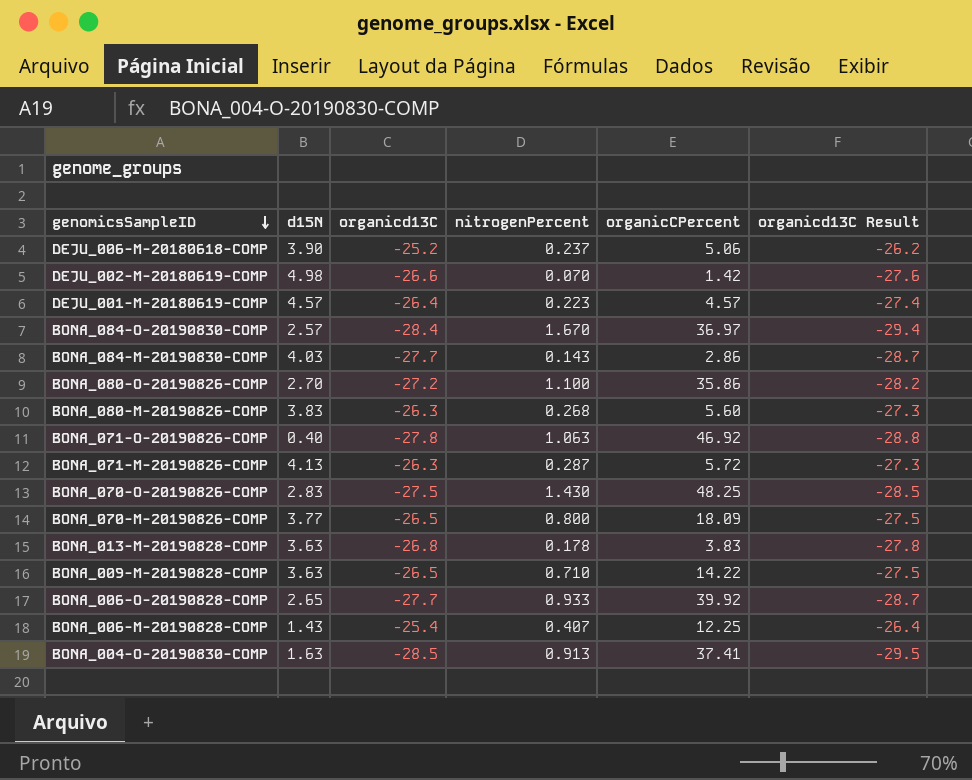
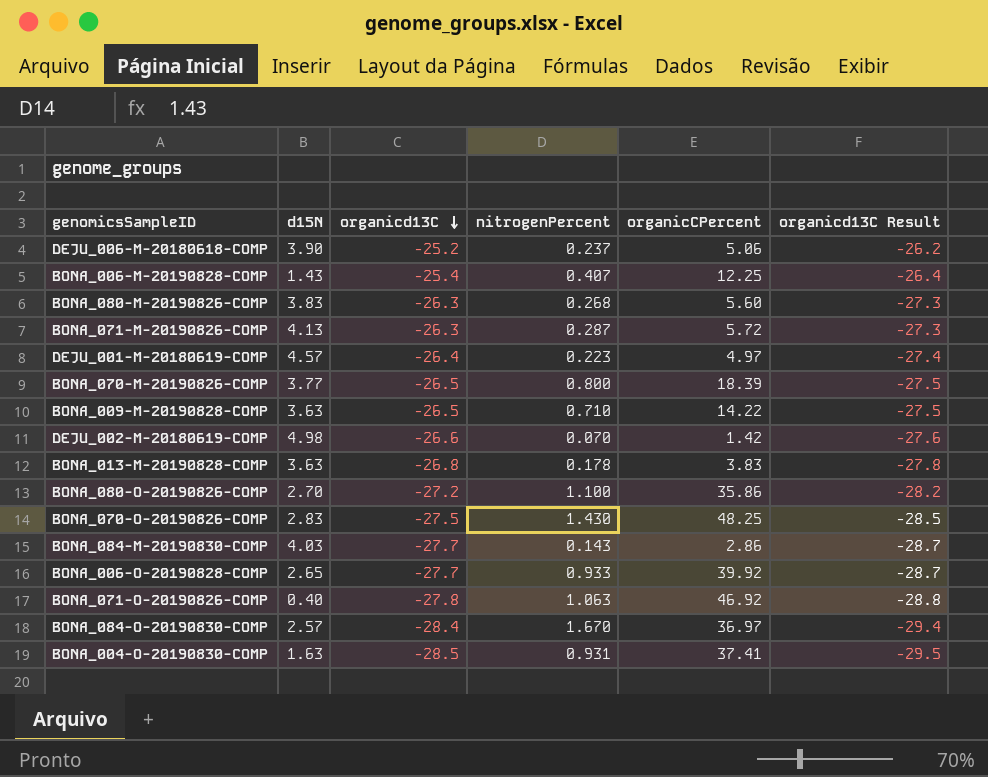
row order: genomicsSampleID descending -> organicd13C descending
DEJU_001-M-20180619-COMP | organicCPercent: 4.57 -> 4.97
BONA_070-M-20190826-COMP | organicCPercent: 18.09 -> 18.39
BONA_004-O-20190830-COMP | nitrogenPercent: 0.913 -> 0.931

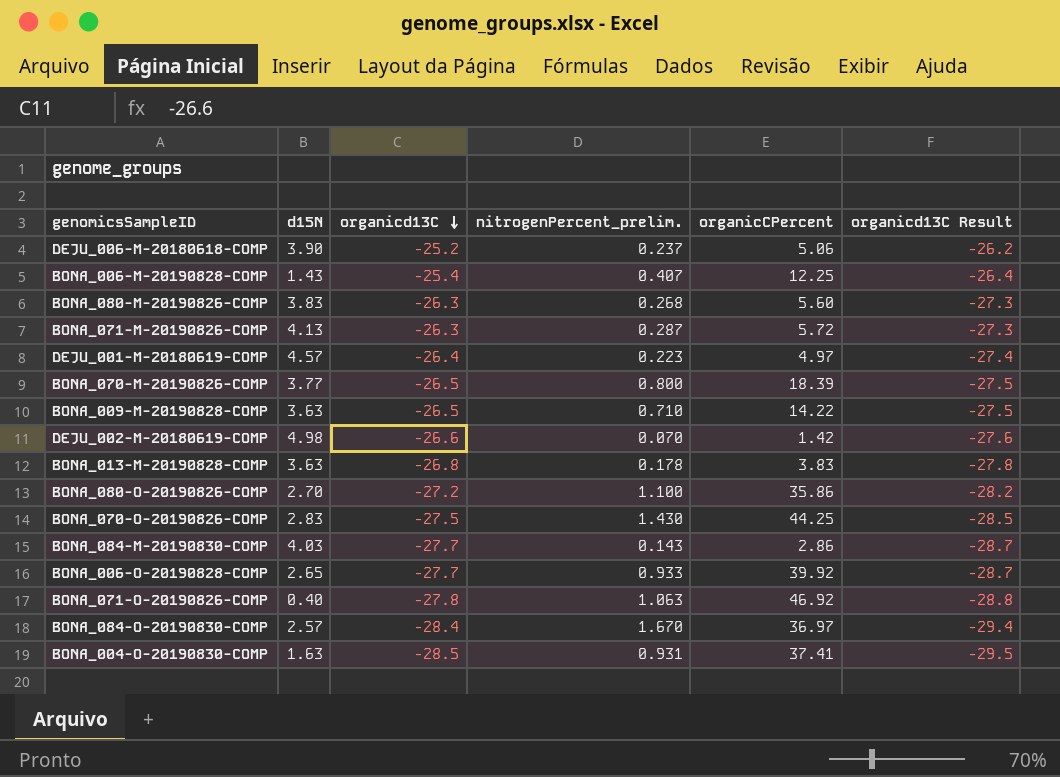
column name: nitrogenPercent -> nitrogenPercent_prelim.
BONA_070-O-20190826-COMP | organicCPercent: 48.25 -> 44.25

